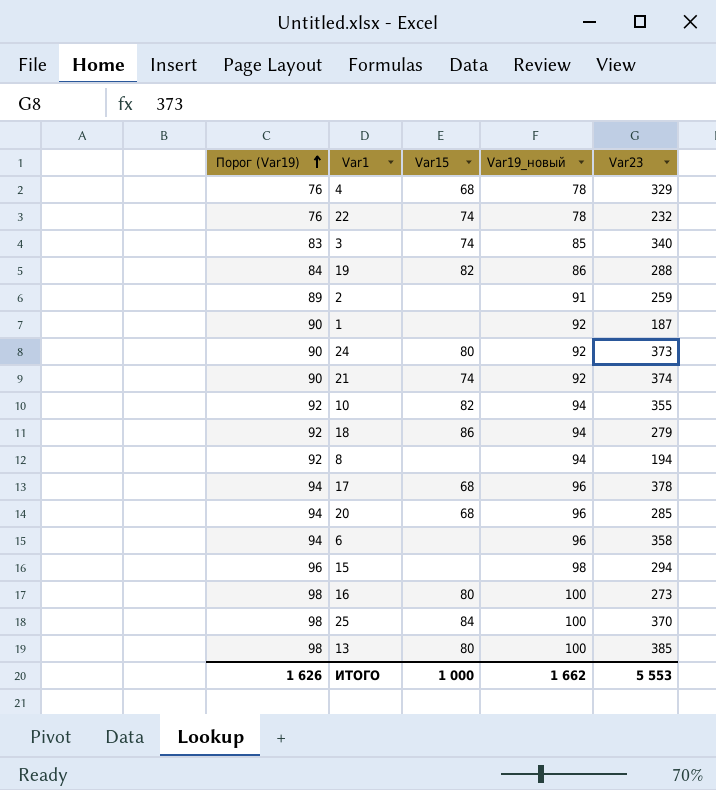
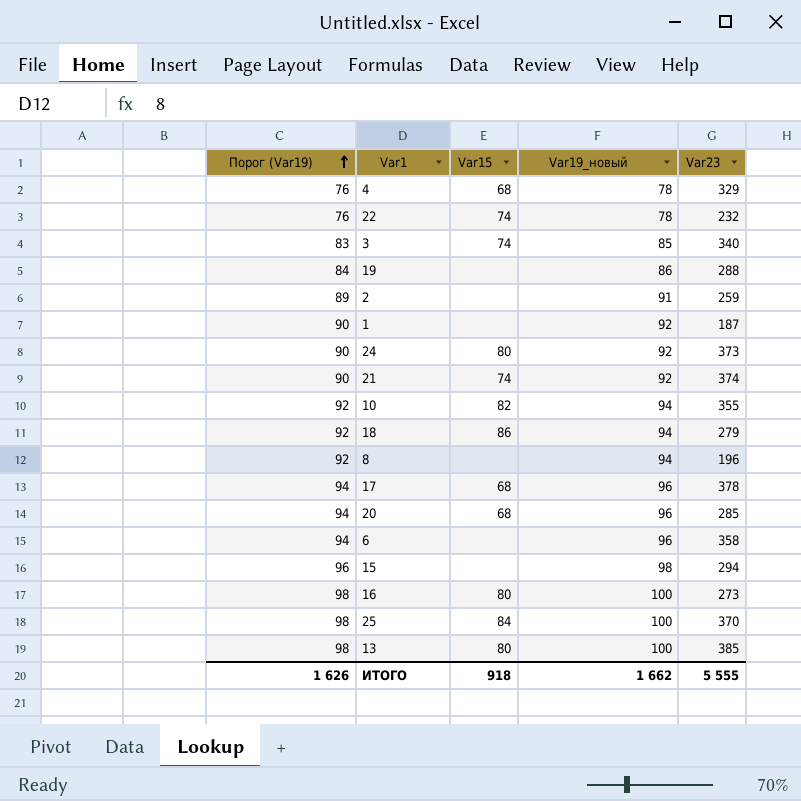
19 | Var15: 82 -> none
8 | Var23: 194 -> 196
ИТОГО | Var15: 1 000 -> 918
ИТОГО | Var23: 5 553 -> 5 555

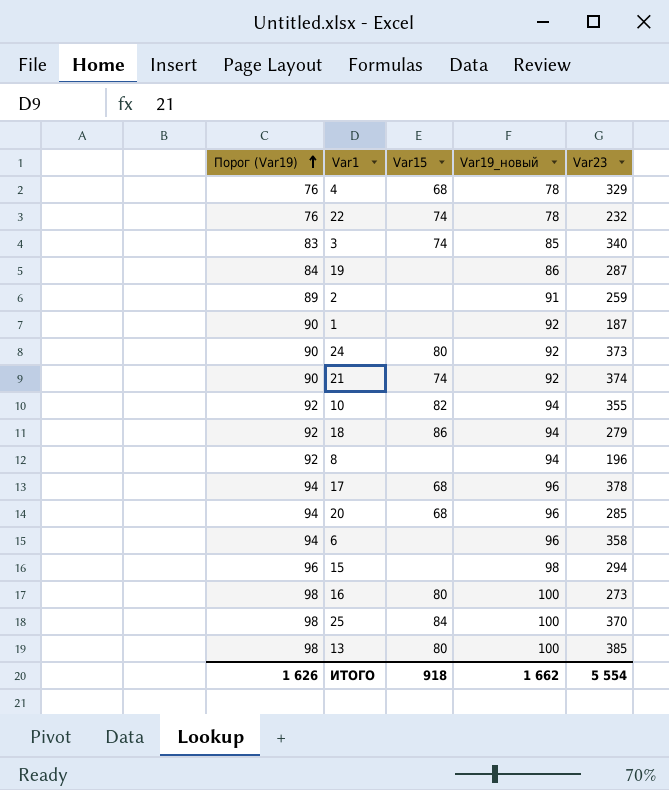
19 | Var23: 288 -> 287
ИТОГО | Var23: 5 555 -> 5 554

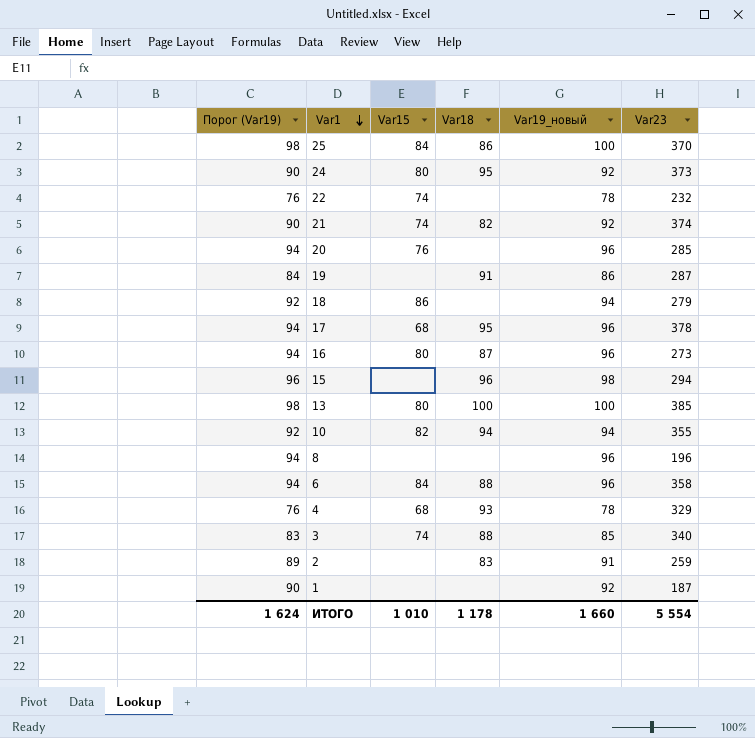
row order: Порог (Var19) ascending -> Var1 descending
column Var18 | position: none -> 4
20 | Var15: 68 -> 76
16 | Порог (Var19): 98 -> 94
16 | Var19_новый: 100 -> 96
8 | Порог (Var19): 92 -> 94
8 | Var19_новый: 94 -> 96
6 | Var15: none -> 84
ИТОГО | Порог (Var19): 1 626 -> 1 624
ИТОГО | Var15: 918 -> 1 010
ИТОГО | Var19_новый: 1 662 -> 1 660

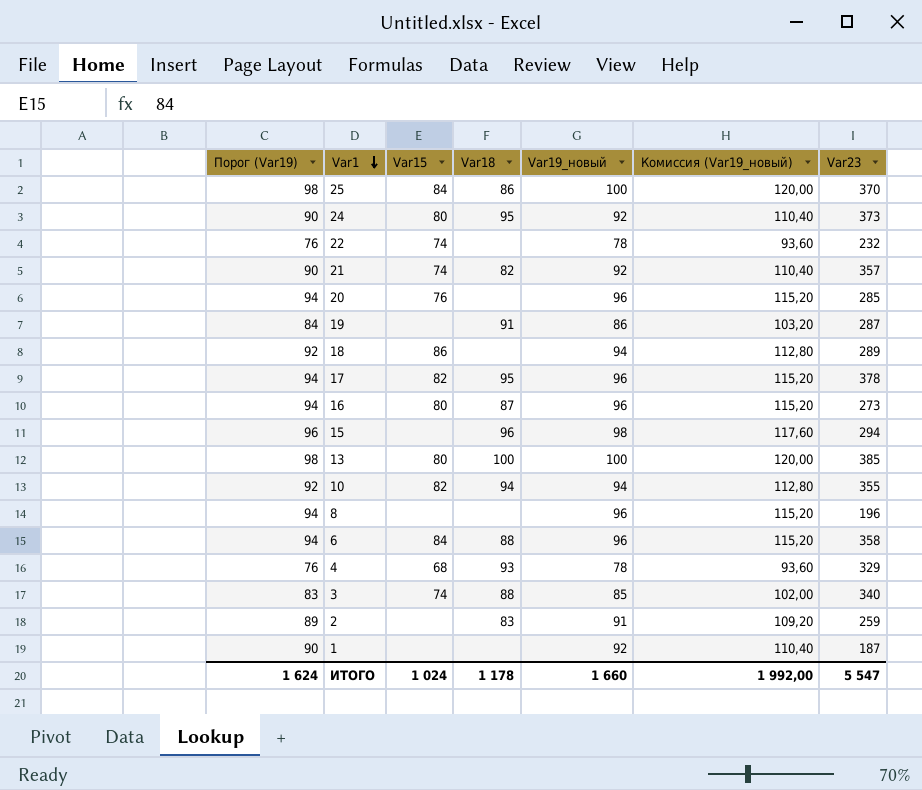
column Комиссия (Var19_новый) | formula: none -> [Var19_новый] * 1,2
21 | Var23: 374 -> 357
18 | Var23: 279 -> 289
17 | Var15: 68 -> 82
ИТОГО | Var15: 1 010 -> 1 024
ИТОГО | Var23: 5 554 -> 5 547

